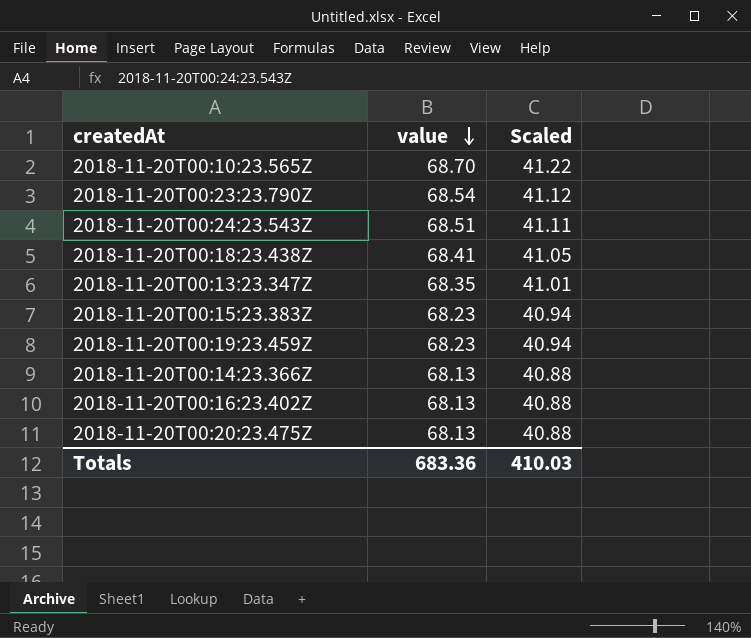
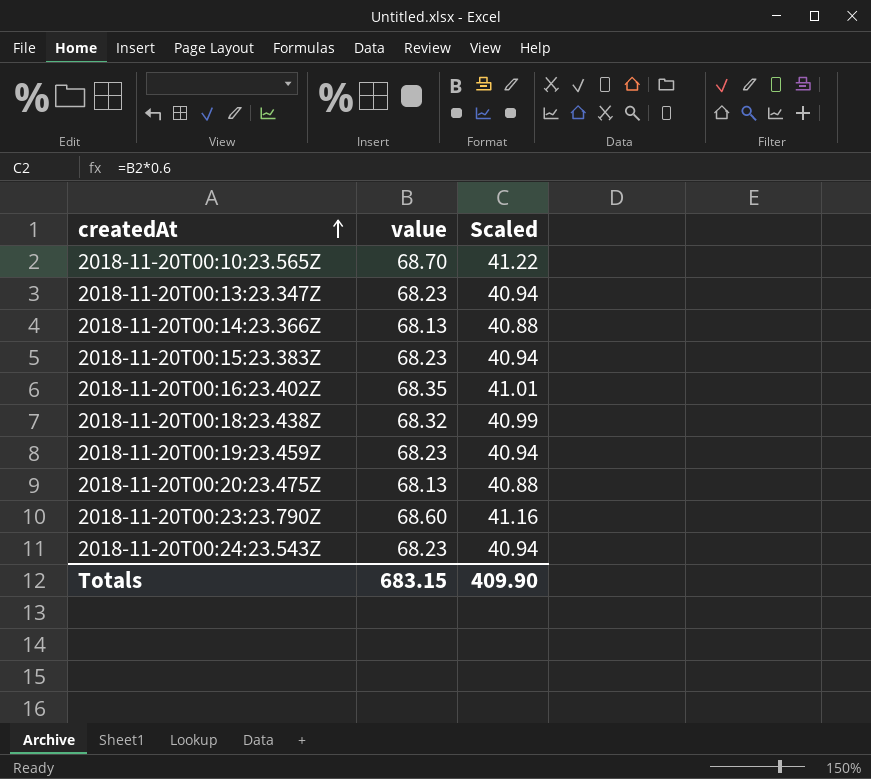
row order: value descending -> createdAt ascending
2018-11-20T00:13:23.347Z | value: 68.35 -> 68.23
2018-11-20T00:13:23.347Z | Scaled: 41.01 -> 40.94
2018-11-20T00:16:23.402Z | value: 68.13 -> 68.35
2018-11-20T00:16:23.402Z | Scaled: 40.88 -> 41.01
2018-11-20T00:18:23.438Z | value: 68.41 -> 68.32
2018-11-20T00:18:23.438Z | Scaled: 41.05 -> 40.99
2018-11-20T00:23:23.790Z | value: 68.54 -> 68.60
2018-11-20T00:23:23.790Z | Scaled: 41.12 -> 41.16
2018-11-20T00:24:23.543Z | value: 68.51 -> 68.23
2018-11-20T00:24:23.543Z | Scaled: 41.11 -> 40.94
Totals | value: 683.36 -> 683.15
Totals | Scaled: 410.03 -> 409.90

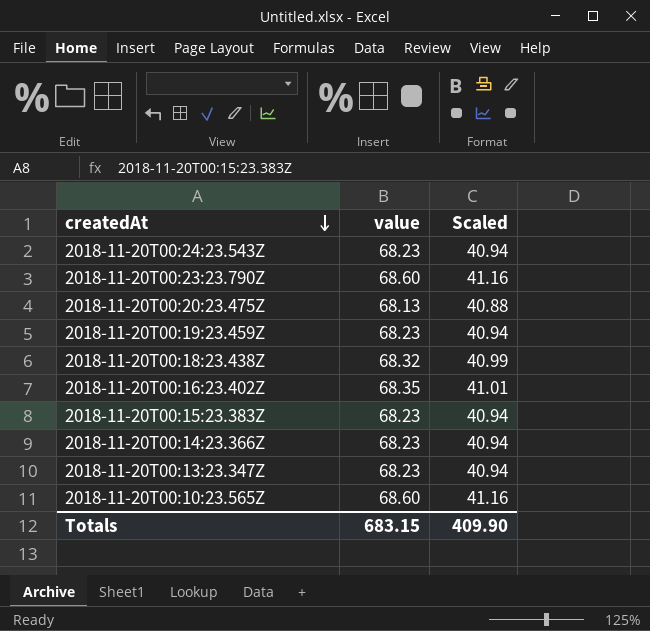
row order: createdAt ascending -> createdAt descending
2018-11-20T00:14:23.366Z | value: 68.13 -> 68.23
2018-11-20T00:14:23.366Z | Scaled: 40.88 -> 40.94
2018-11-20T00:10:23.565Z | value: 68.70 -> 68.60
2018-11-20T00:10:23.565Z | Scaled: 41.22 -> 41.16

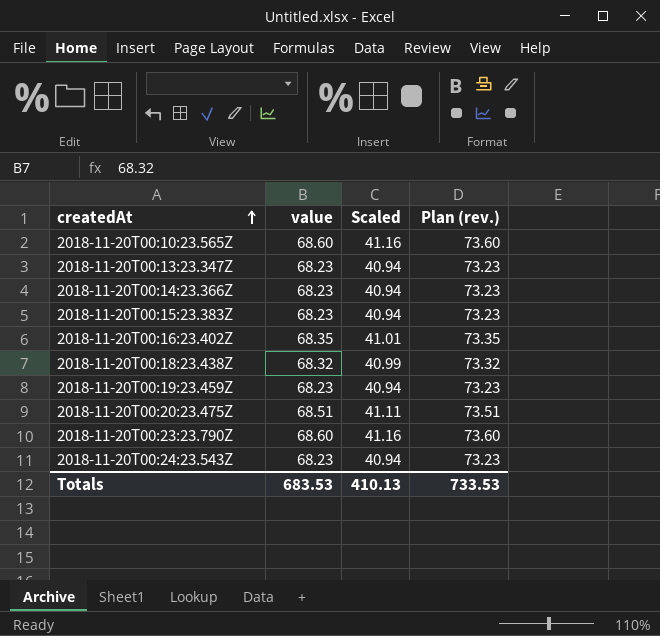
row order: createdAt descending -> createdAt ascending
column Plan (rev.) | formula: none -> [value] + 5
2018-11-20T00:20:23.475Z | value: 68.13 -> 68.51
2018-11-20T00:20:23.475Z | Scaled: 40.88 -> 41.11
Totals | value: 683.15 -> 683.53
Totals | Scaled: 409.90 -> 410.13

